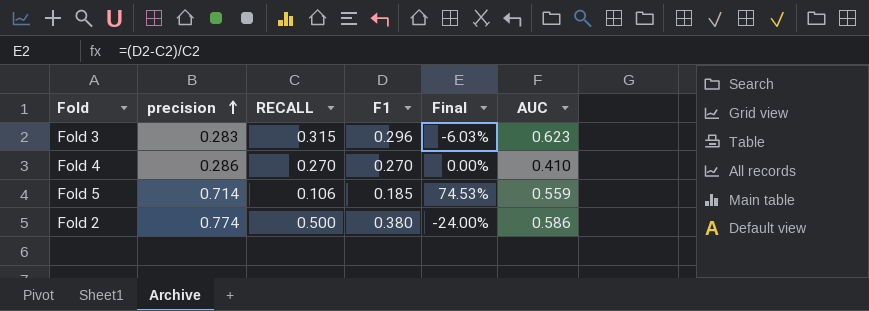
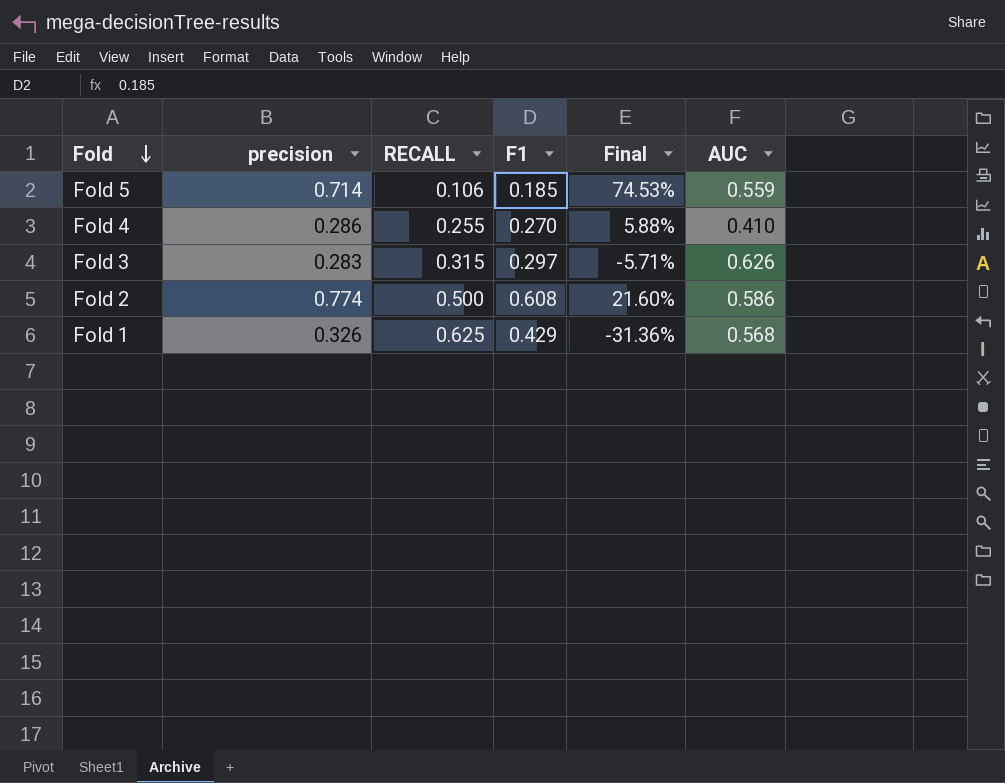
row order: precision ascending -> Fold descending
Fold 4 | RECALL: 0.270 -> 0.255
Fold 4 | Final: 0.00% -> 5.88%
Fold 3 | F1: 0.296 -> 0.297
Fold 3 | Final: -6.03% -> -5.71%
Fold 3 | AUC: 0.623 -> 0.626
Fold 2 | F1: 0.380 -> 0.608
Fold 2 | Final: -24.00% -> 21.60%
row Fold 1: none -> 0.326 | 0.625 | 0.429 | -31.36% | 0.568

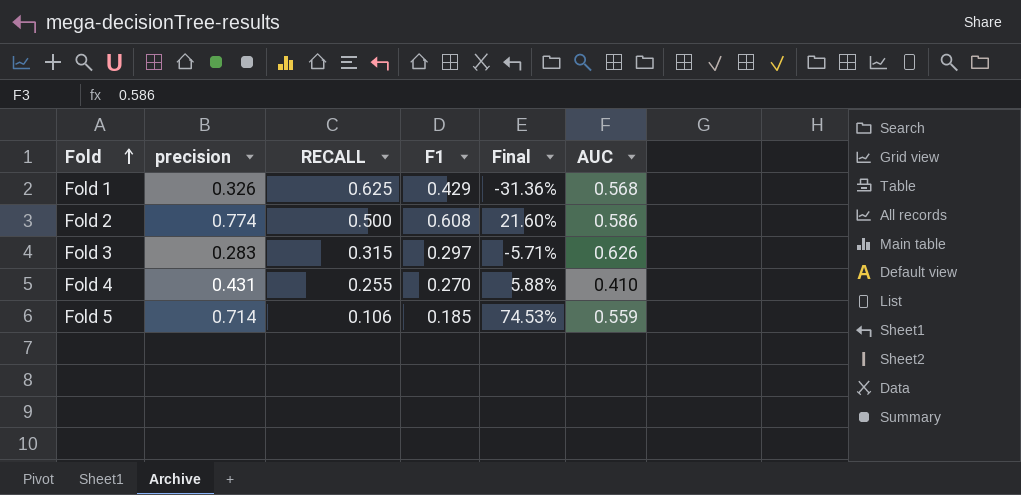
row order: Fold descending -> Fold ascending
Fold 4 | precision: 0.286 -> 0.431

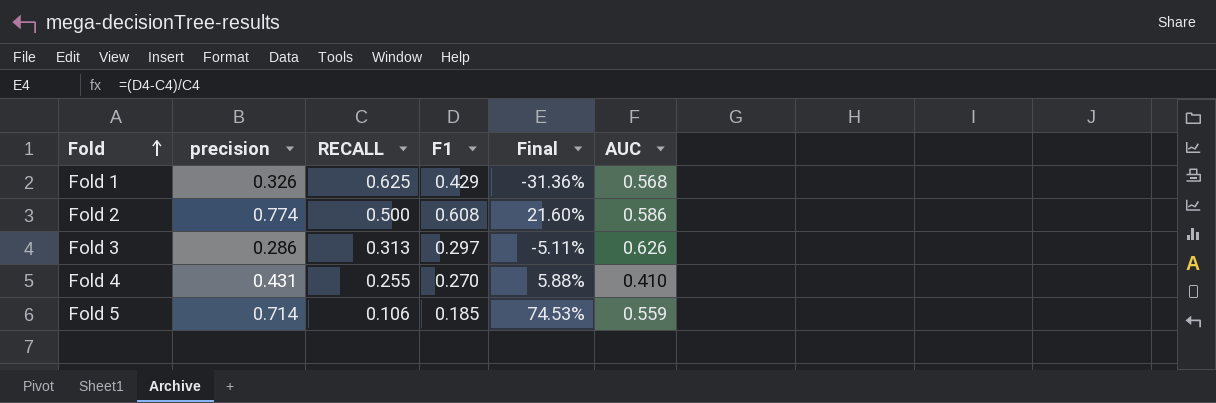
Fold 3 | precision: 0.283 -> 0.286
Fold 3 | RECALL: 0.315 -> 0.313
Fold 3 | Final: -5.71% -> -5.11%

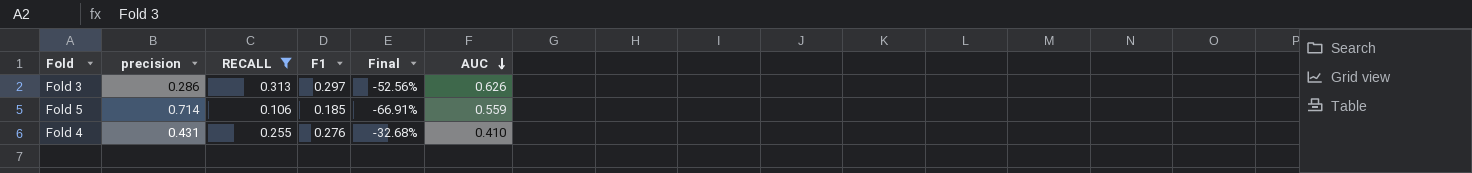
filter: none -> RECALL <= 0.313
row order: Fold ascending -> AUC descending
column Final | formula: ([F1] - [RECALL]) / [RECALL] -> ([F1] - [AUC]) / [AUC]
Fold 4 | F1: 0.270 -> 0.276

